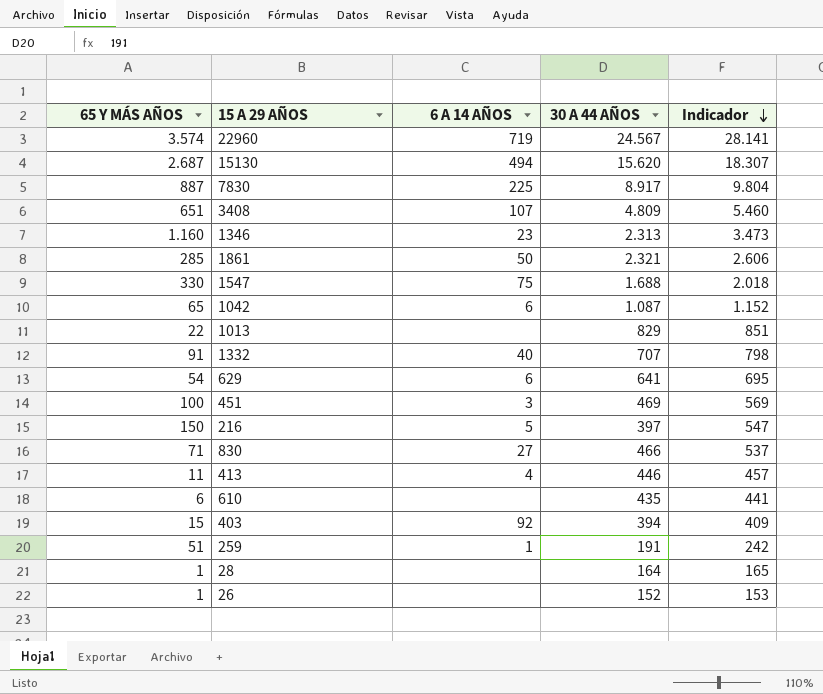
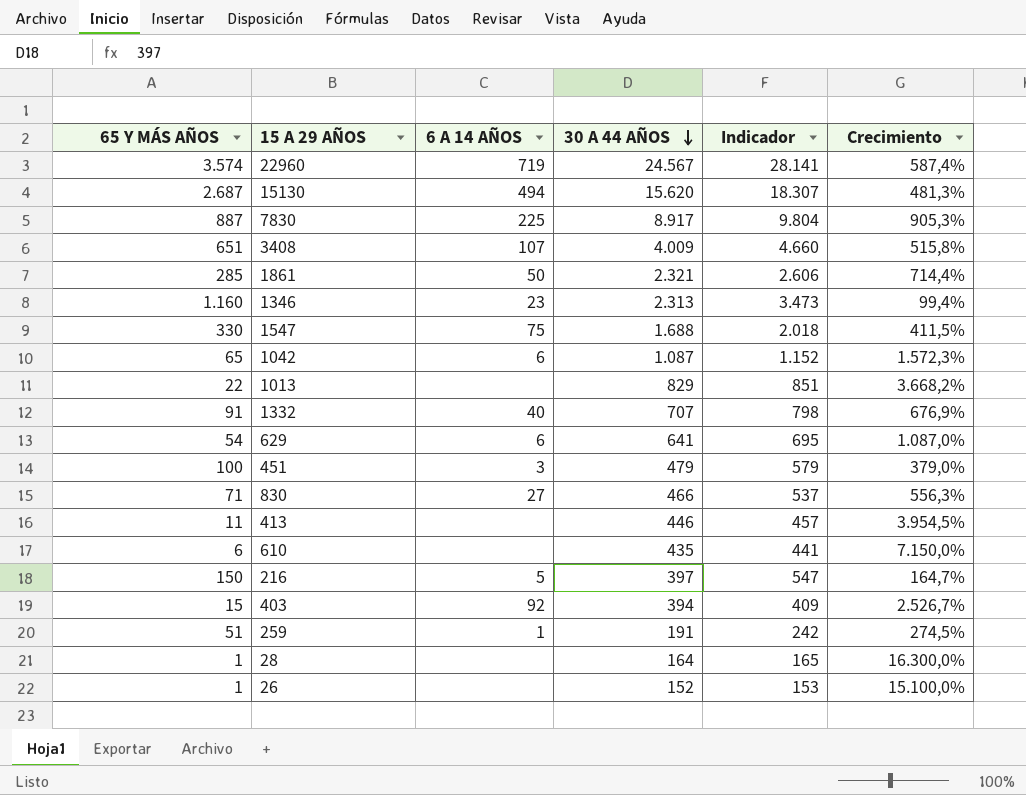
row order: Indicador descending -> 30 A 44 AÑOS descending
column Crecimiento | formula: none -> ([30 A 44 AÑOS] - [65 Y MÁS AÑOS]) / [65 Y MÁS AÑOS]
3408 | 30 A 44 AÑOS: 4.809 -> 4.009
3408 | Indicador: 5.460 -> 4.660
451 | 30 A 44 AÑOS: 469 -> 479
451 | Indicador: 569 -> 579
413 | 6 A 14 AÑOS: 4 -> none

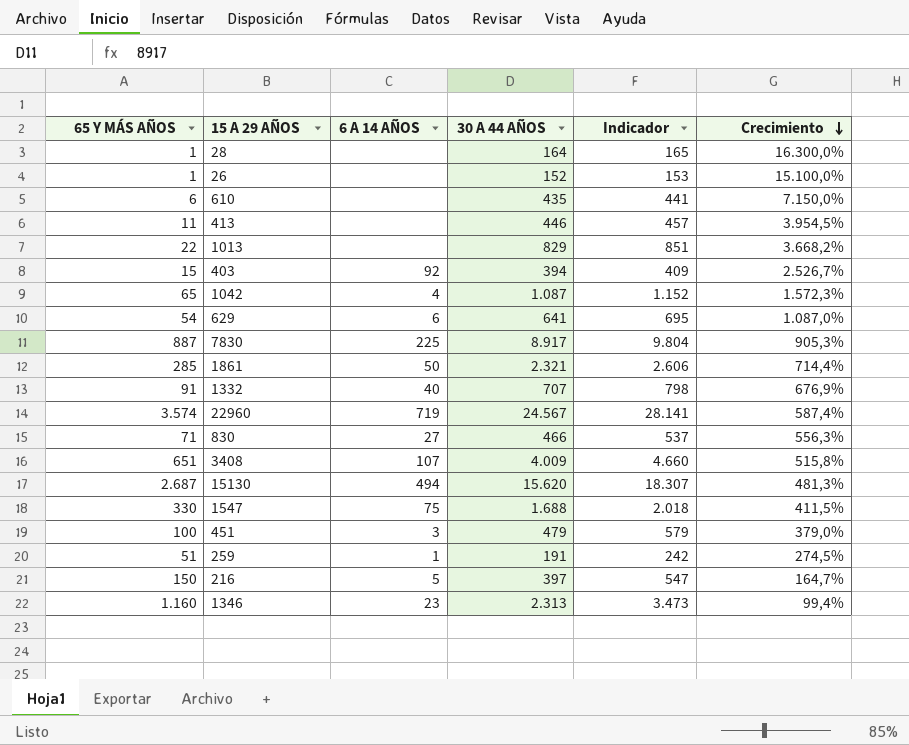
row order: 30 A 44 AÑOS descending -> Crecimiento descending
1042 | 6 A 14 AÑOS: 6 -> 4

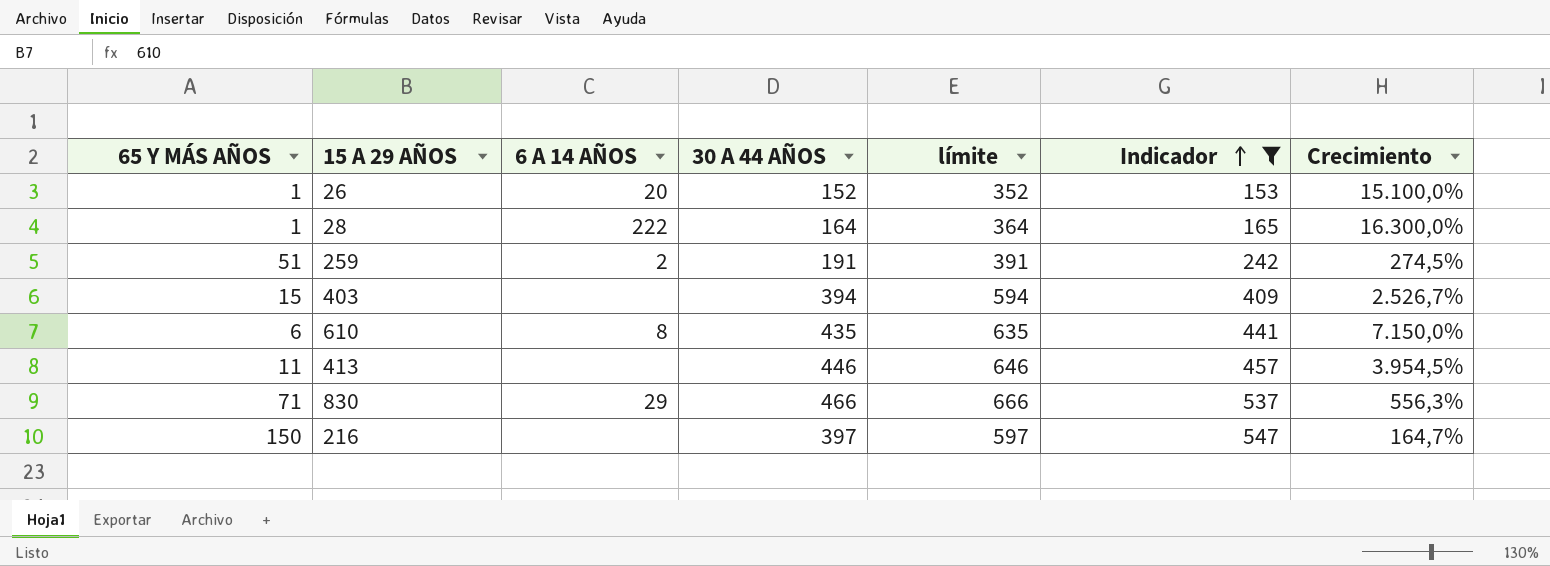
filter: none -> Indicador <= 547
row order: Crecimiento descending -> Indicador ascending
column límite | formula: none -> [30 A 44 AÑOS] + 200
26 | 6 A 14 AÑOS: none -> 20
28 | 6 A 14 AÑOS: none -> 222
259 | 6 A 14 AÑOS: 1 -> 2
403 | 6 A 14 AÑOS: 92 -> none
610 | 6 A 14 AÑOS: none -> 8
830 | 6 A 14 AÑOS: 27 -> 29
216 | 6 A 14 AÑOS: 5 -> none

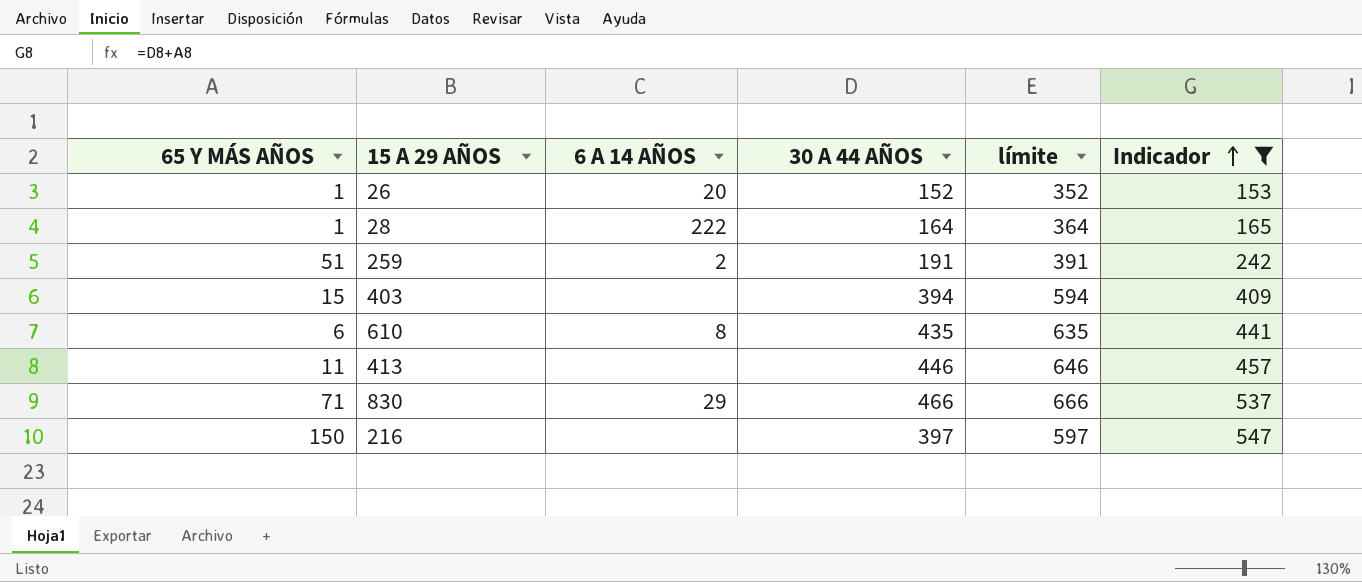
column Crecimiento | formula: ([30 A 44 AÑOS] - [65 Y MÁS AÑOS]) / [65 Y MÁS AÑOS] -> none

